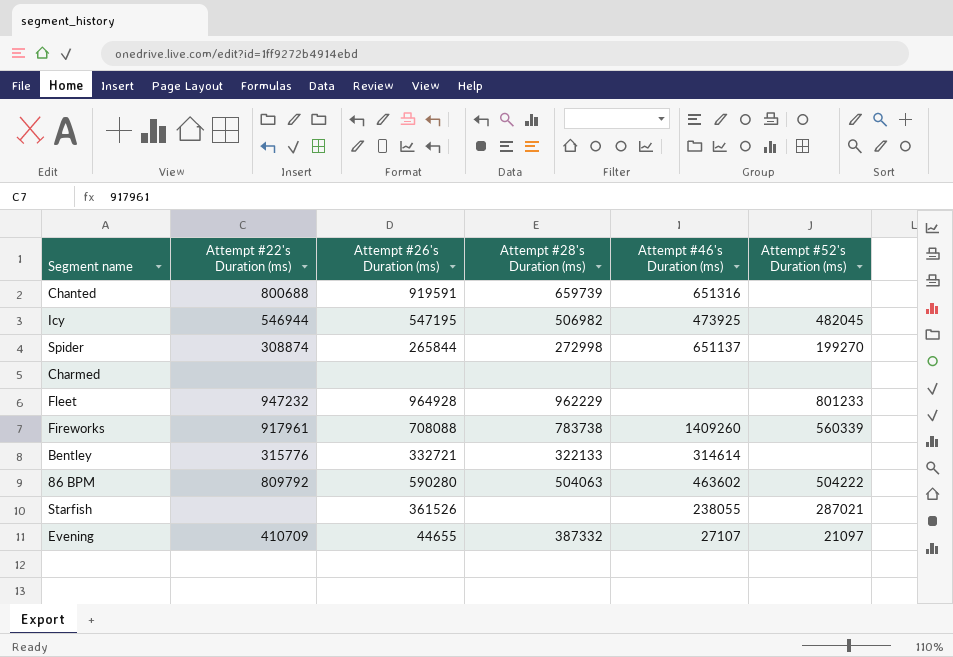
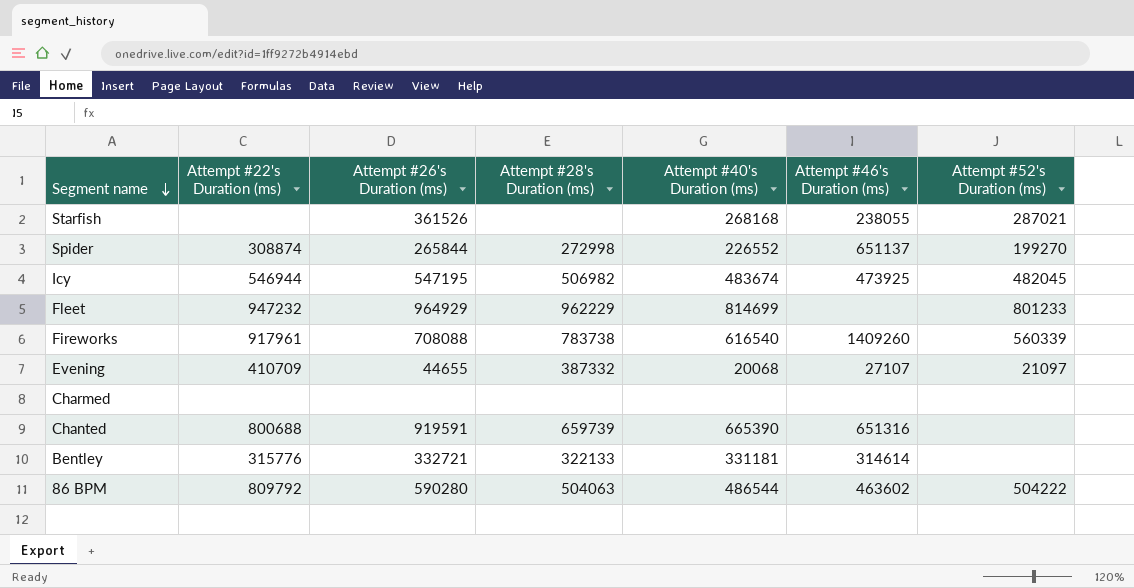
row order: none -> Segment name descending
column Attempt #40's Duration (ms) | position: none -> 5
Fleet | Attempt #26's Duration (ms): 964928 -> 964929

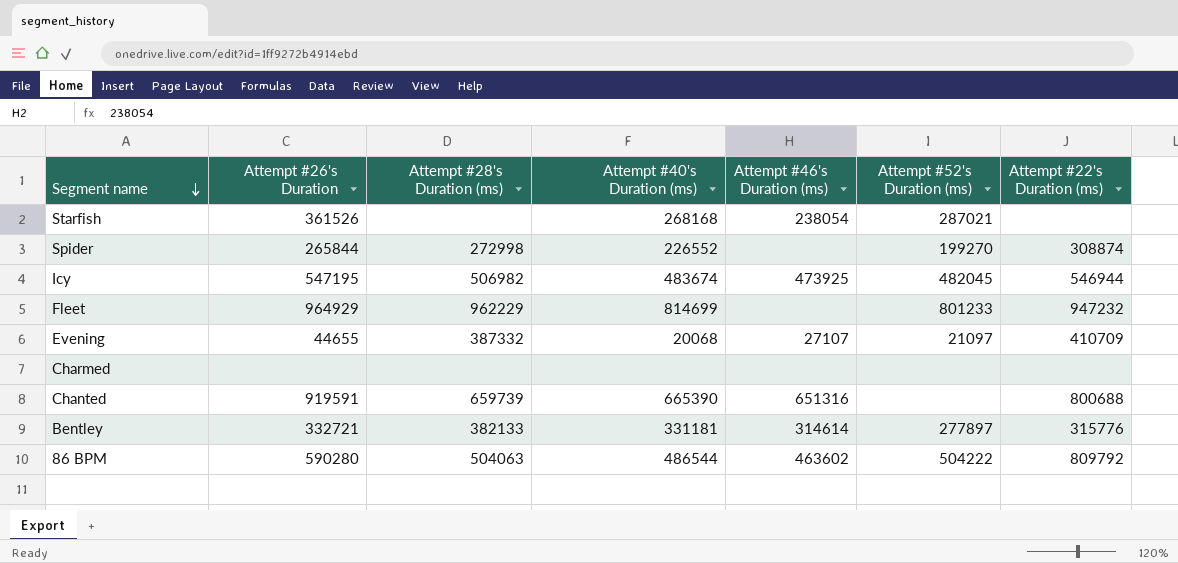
column name: Attempt #26's Duration (ms) -> Attempt #26's Duration
column Attempt #22's Duration (ms) | position: 2 -> 7
row Fireworks: 917961 | 708088 | 783738 | 616540 | 1409260 | 560339 -> none
Starfish | Attempt #46's Duration (ms): 238055 -> 238054
Spider | Attempt #46's Duration (ms): 651137 -> none
Bentley | Attempt #28's Duration (ms): 322133 -> 382133
Bentley | Attempt #52's Duration (ms): none -> 277897

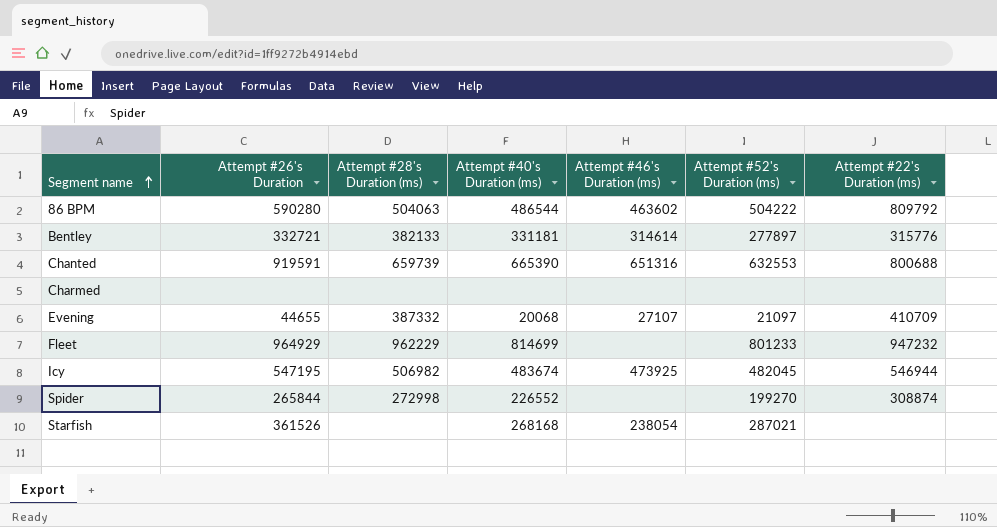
row order: Segment name descending -> Segment name ascending
Chanted | Attempt #52's Duration (ms): none -> 632553

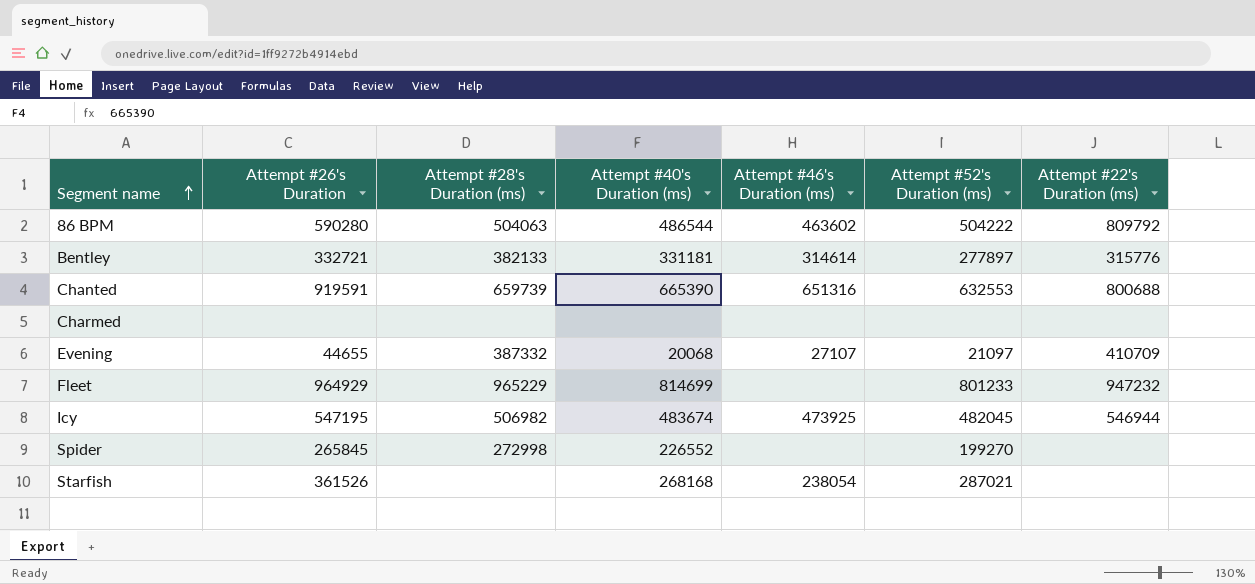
Fleet | Attempt #28's Duration (ms): 962229 -> 965229
Spider | Attempt #26's Duration: 265844 -> 265845
Spider | Attempt #22's Duration (ms): 308874 -> none

